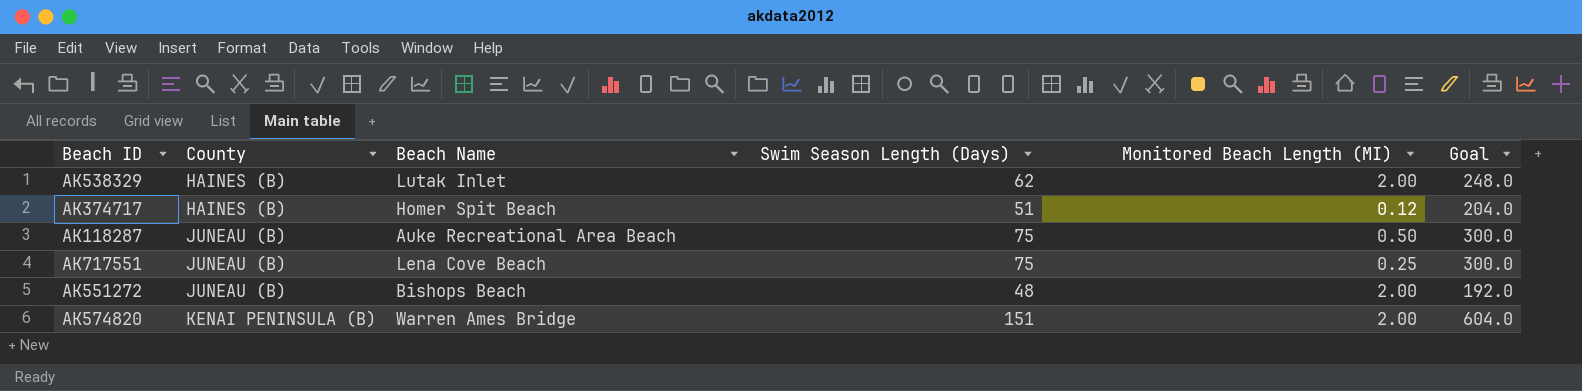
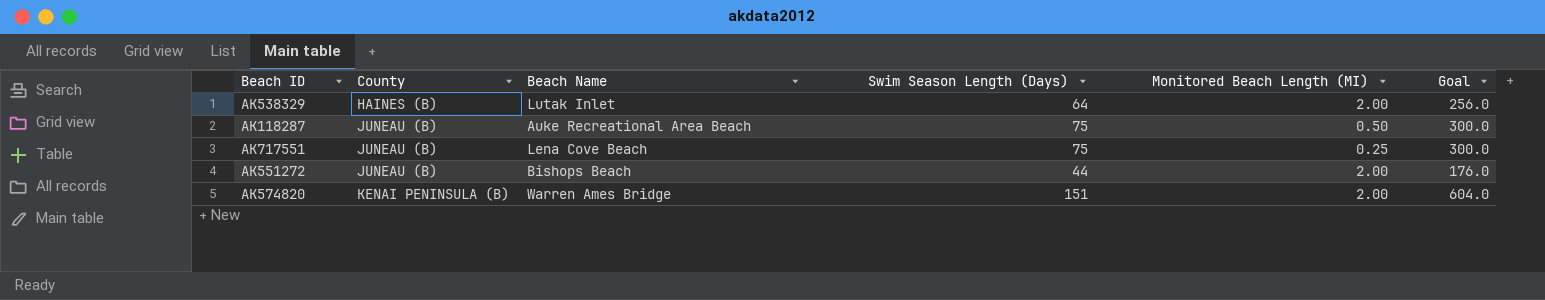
row AK374717: HAINES (B) | Homer Spit Beach | 51 | 0.12 | 204.0 -> none
AK538329 | Swim Season Length (Days): 62 -> 64
AK538329 | Goal: 248.0 -> 256.0
AK551272 | Swim Season Length (Days): 48 -> 44
AK551272 | Goal: 192.0 -> 176.0

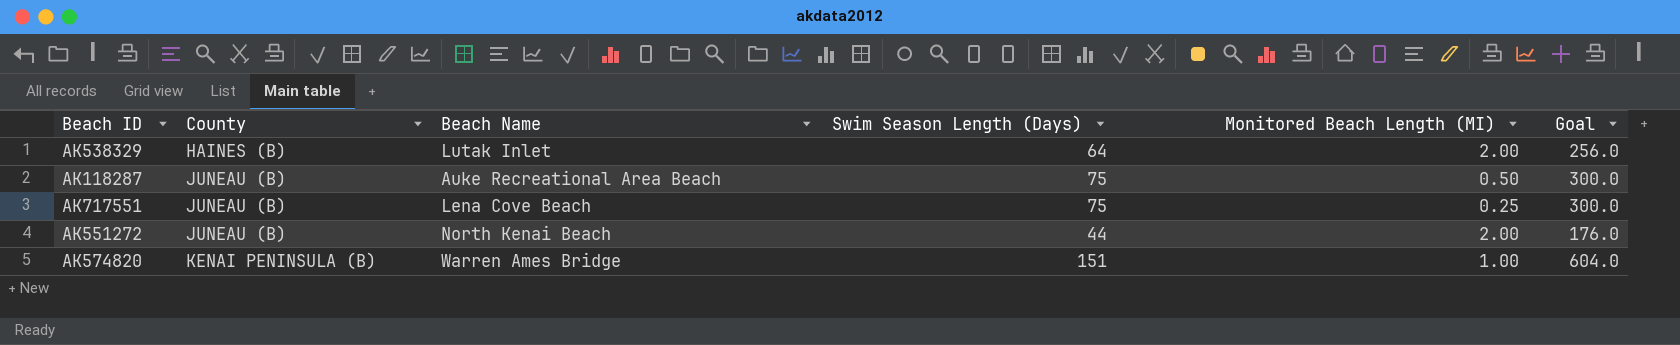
AK551272 | Beach Name: Bishops Beach -> North Kenai Beach
AK574820 | Monitored Beach Length (MI): 2.00 -> 1.00

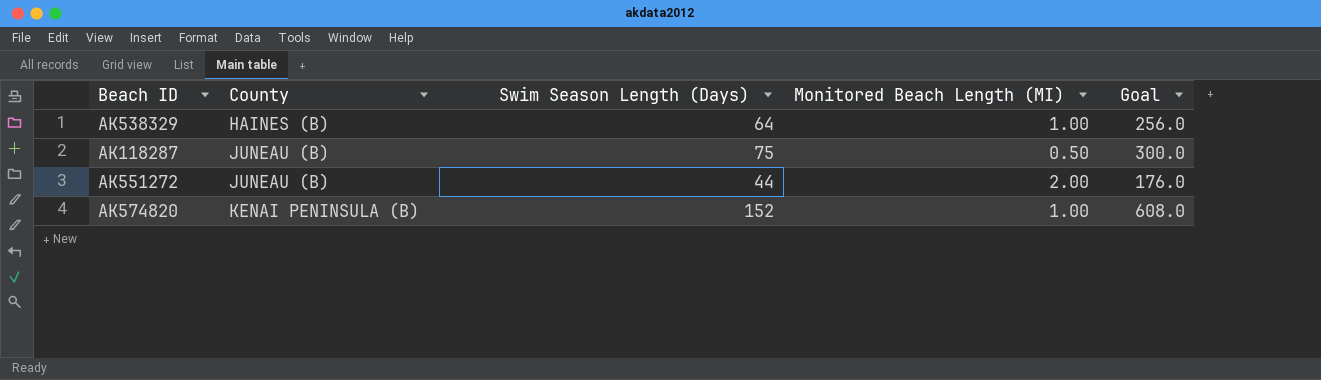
column Beach Name | position: 3 -> none
row AK717551: JUNEAU (B) | Lena Cove Beach | 75 | 0.25 | 300.0 -> none
AK538329 | Monitored Beach Length (MI): 2.00 -> 1.00
AK574820 | Swim Season Length (Days): 151 -> 152
AK574820 | Goal: 604.0 -> 608.0

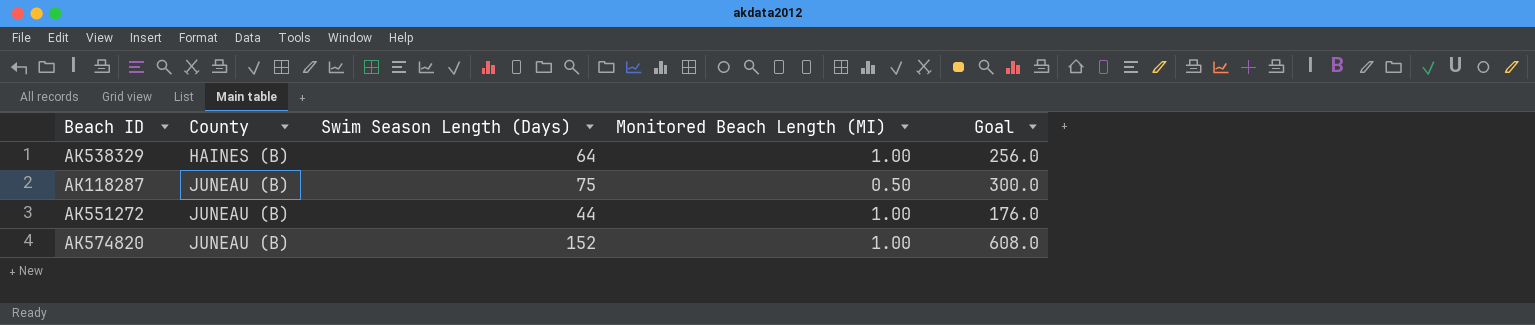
AK551272 | Monitored Beach Length (MI): 2.00 -> 1.00
AK574820 | County: KENAI PENINSULA (B) -> JUNEAU (B)

